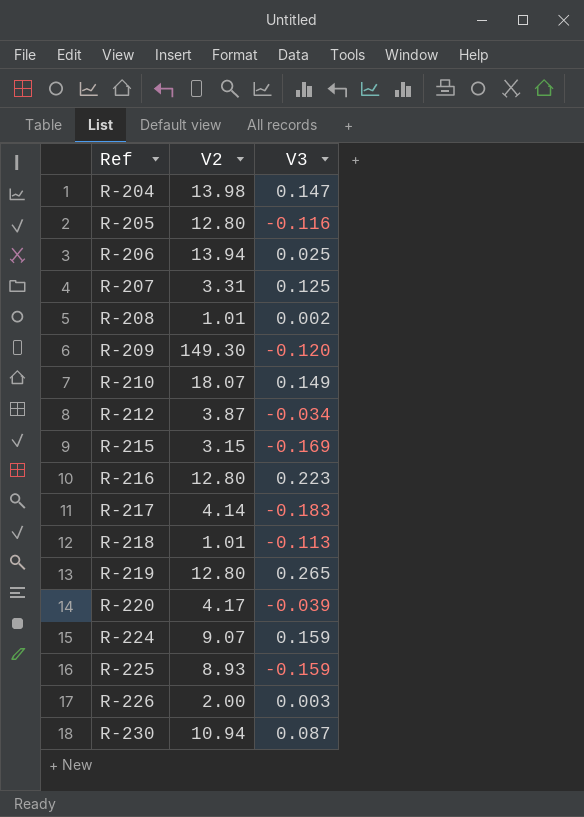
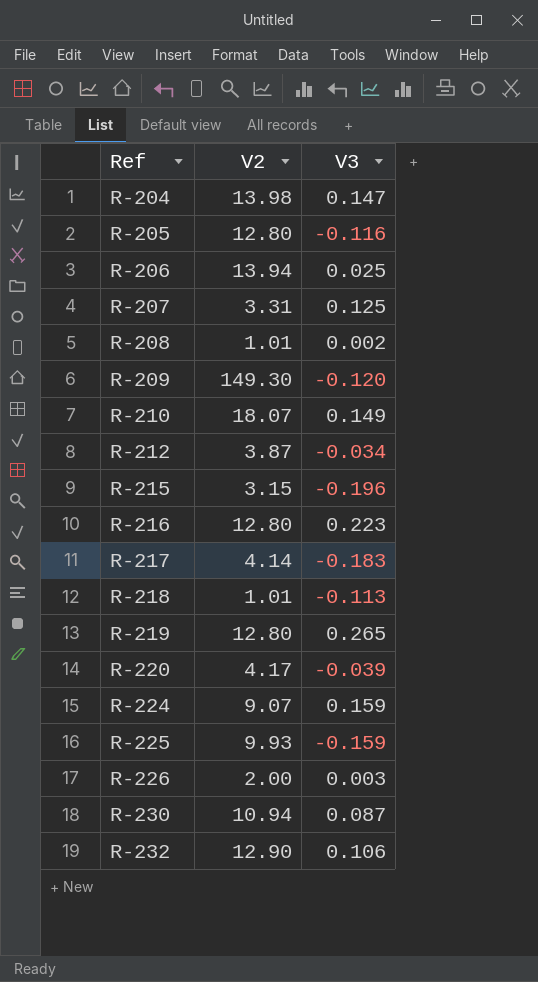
R-215 | V3: -0.169 -> -0.196
R-225 | V2: 8.93 -> 9.93
row R-232: none -> 12.90 | 0.106

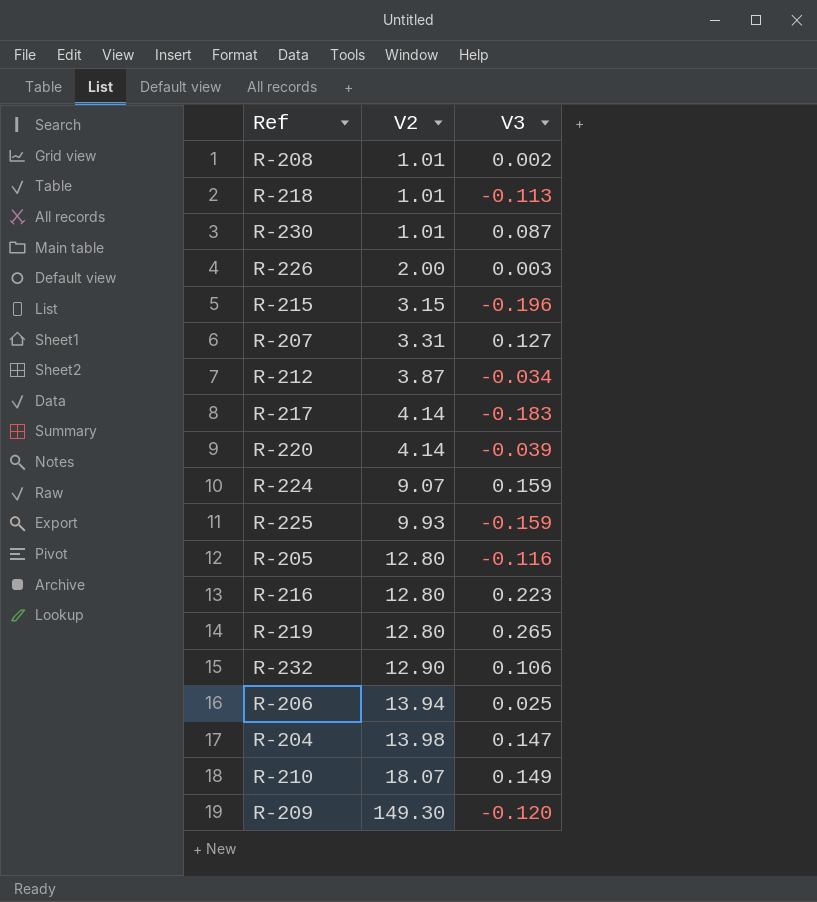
row order: Ref ascending -> V2 ascending
R-230 | V2: 10.94 -> 1.01
R-207 | V3: 0.125 -> 0.127
R-220 | V2: 4.17 -> 4.14

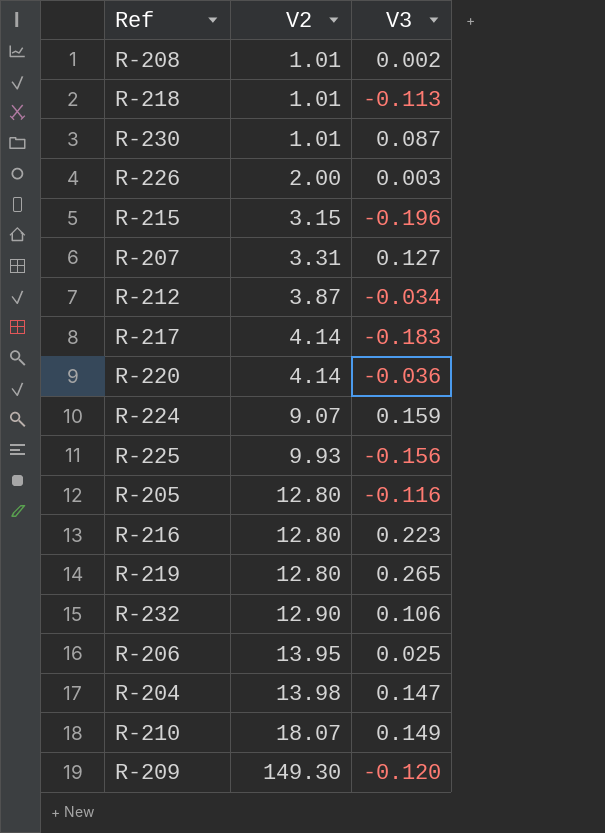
R-220 | V3: -0.039 -> -0.036
R-225 | V3: -0.159 -> -0.156
R-206 | V2: 13.94 -> 13.95

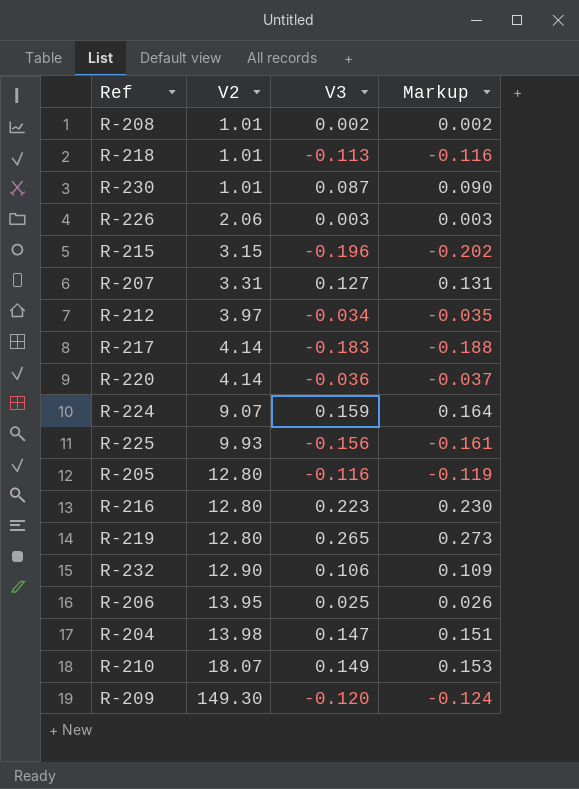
column Markup | formula: none -> [V3] * 1.03
R-226 | V2: 2.00 -> 2.06
R-212 | V2: 3.87 -> 3.97

